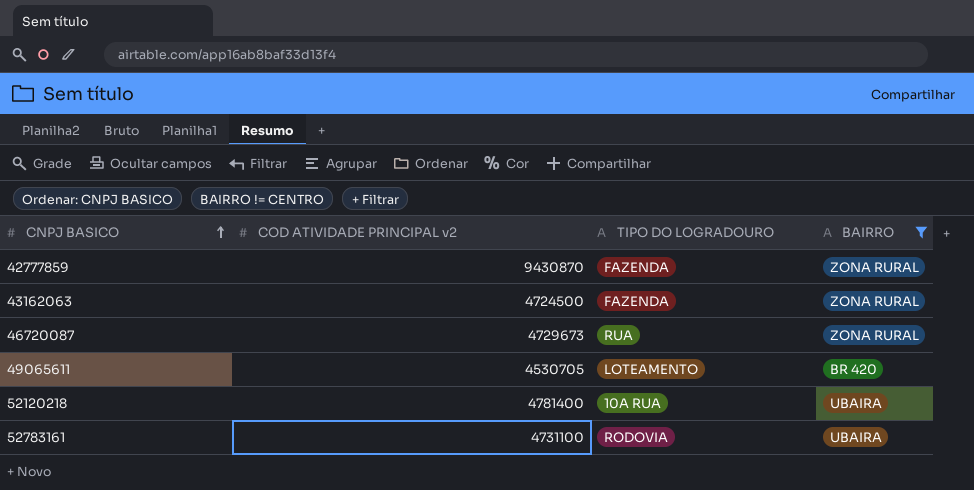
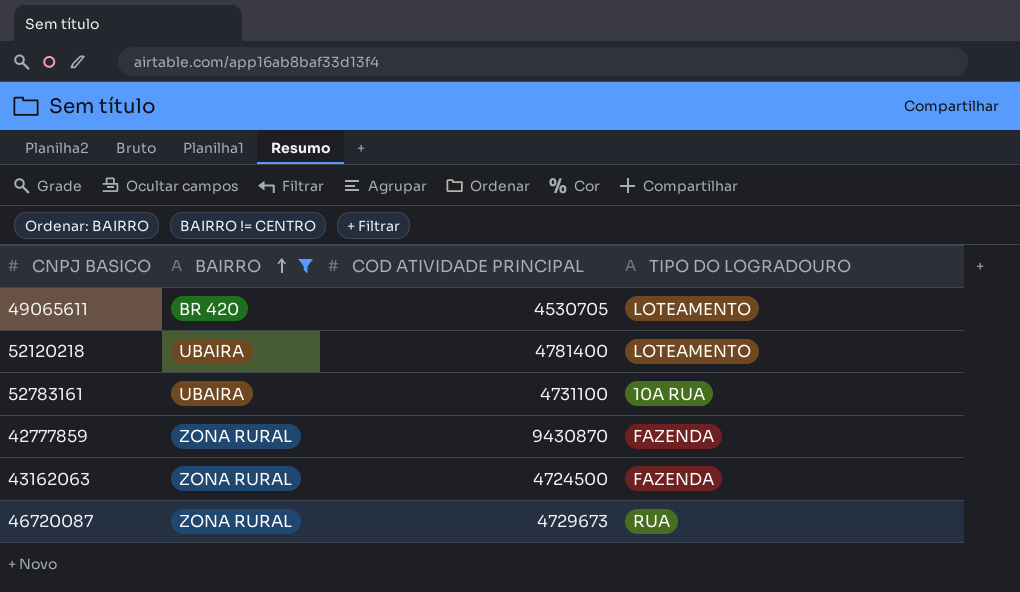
row order: CNPJ BASICO ascending -> BAIRRO ascending
column BAIRRO | position: 4 -> 2
column name: COD ATIVIDADE PRINCIPAL v2 -> COD ATIVIDADE PRINCIPAL
52120218 | TIPO DO LOGRADOURO: 10A RUA -> LOTEAMENTO
52783161 | TIPO DO LOGRADOURO: RODOVIA -> 10A RUA

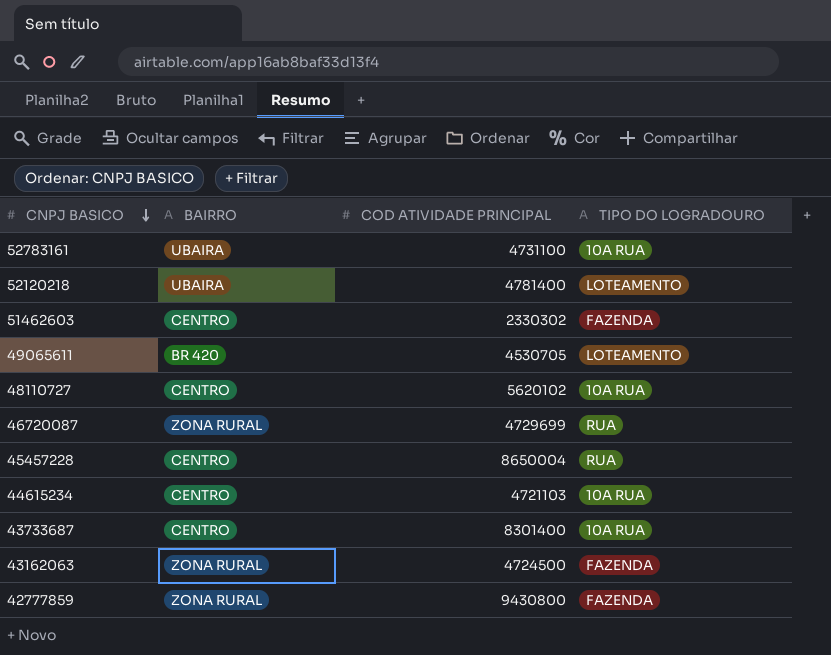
filter: BAIRRO != CENTRO -> none
row order: BAIRRO ascending -> CNPJ BASICO descending
46720087 | COD ATIVIDADE PRINCIPAL: 4729673 -> 4729699
42777859 | COD ATIVIDADE PRINCIPAL: 9430870 -> 9430800

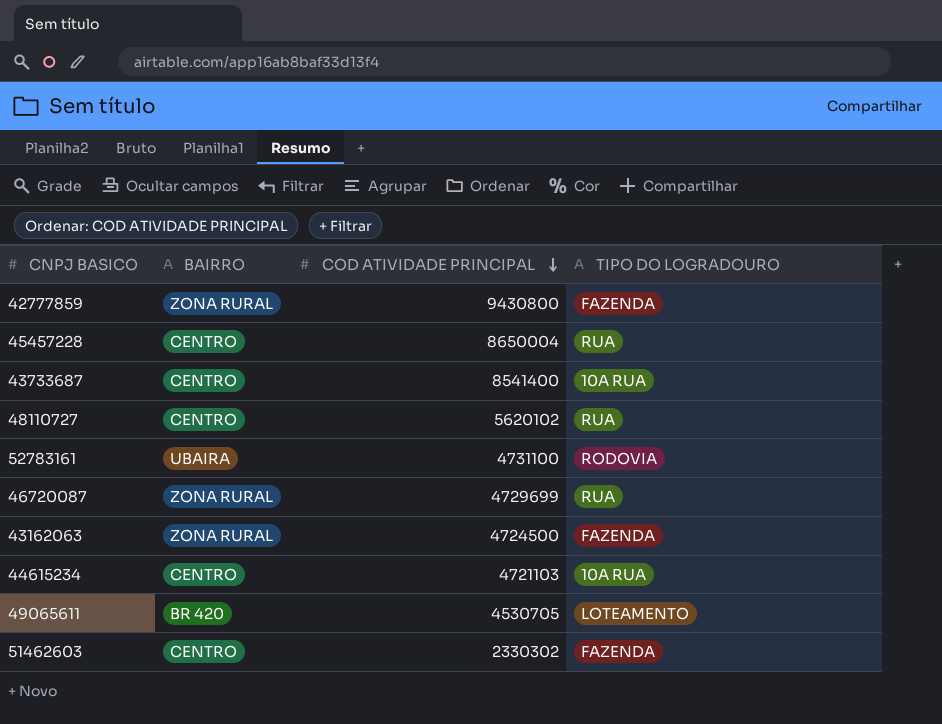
row order: CNPJ BASICO descending -> COD ATIVIDADE PRINCIPAL descending
row 52120218: UBAIRA | 4781400 | LOTEAMENTO -> none
43733687 | COD ATIVIDADE PRINCIPAL: 8301400 -> 8541400
48110727 | TIPO DO LOGRADOURO: 10A RUA -> RUA
52783161 | TIPO DO LOGRADOURO: 10A RUA -> RODOVIA

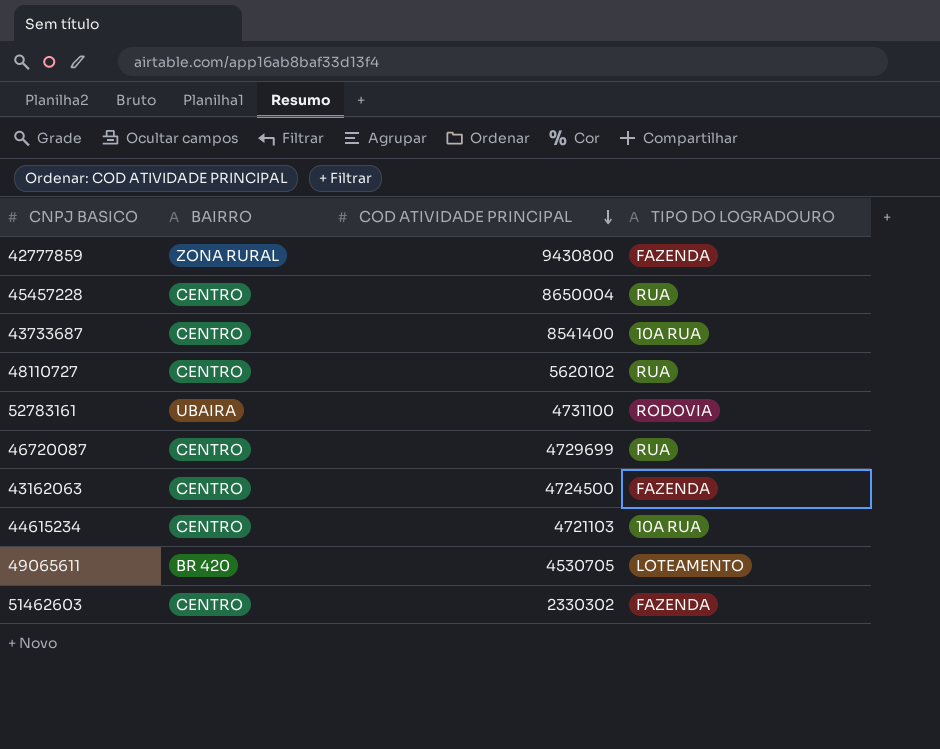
46720087 | BAIRRO: ZONA RURAL -> CENTRO
43162063 | BAIRRO: ZONA RURAL -> CENTRO

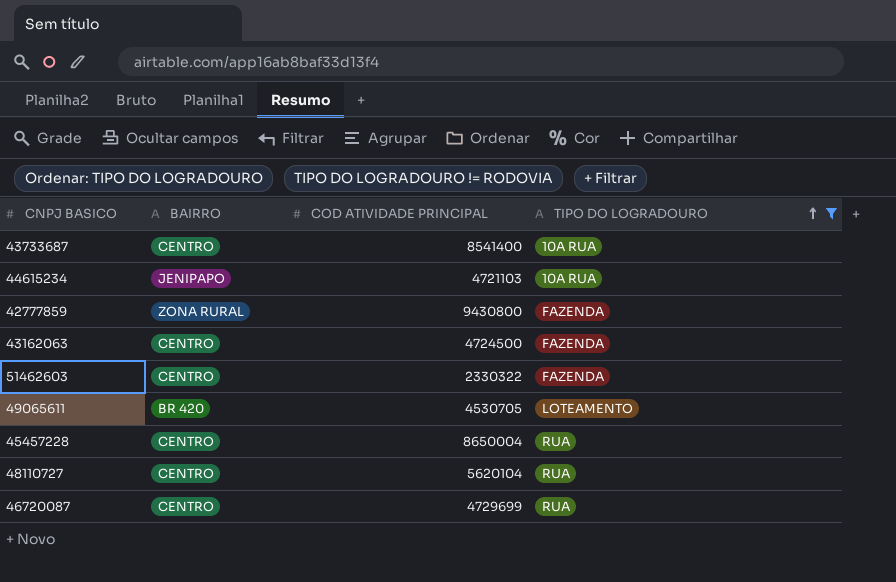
filter: none -> TIPO DO LOGRADOURO != RODOVIA
row order: COD ATIVIDADE PRINCIPAL descending -> TIPO DO LOGRADOURO ascending
44615234 | BAIRRO: CENTRO -> JENIPAPO
51462603 | COD ATIVIDADE PRINCIPAL: 2330302 -> 2330322
48110727 | COD ATIVIDADE PRINCIPAL: 5620102 -> 5620104

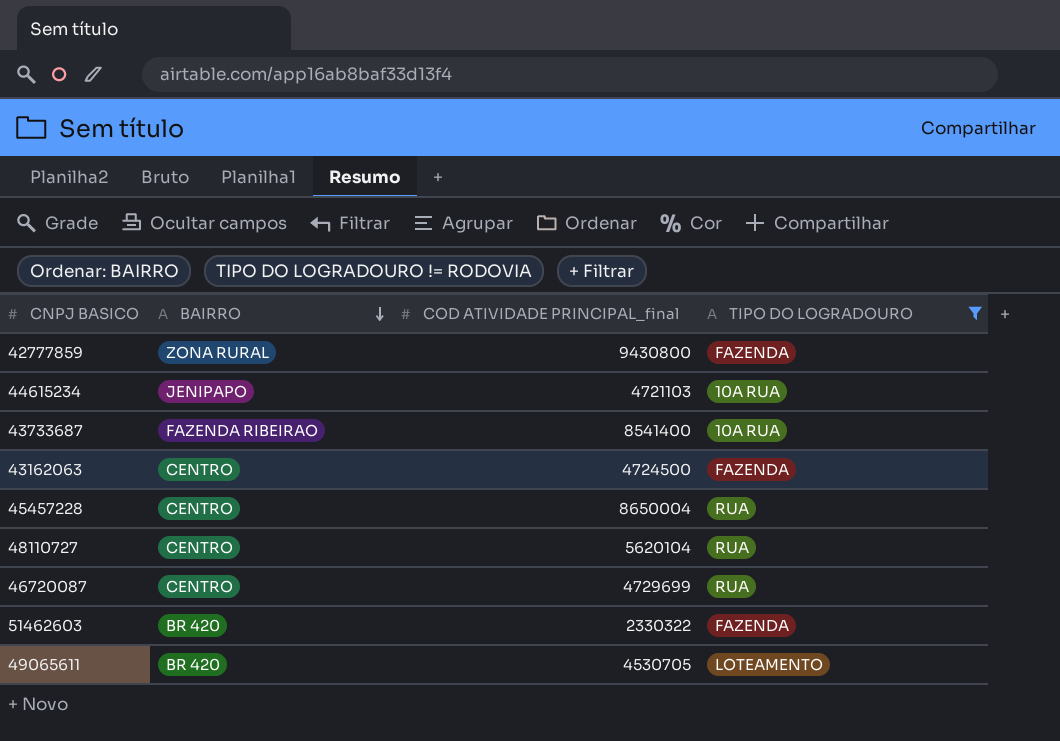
row order: TIPO DO LOGRADOURO ascending -> BAIRRO descending
column name: COD ATIVIDADE PRINCIPAL -> COD ATIVIDADE PRINCIPAL_final
43733687 | BAIRRO: CENTRO -> FAZENDA RIBEIRAO
51462603 | BAIRRO: CENTRO -> BR 420

